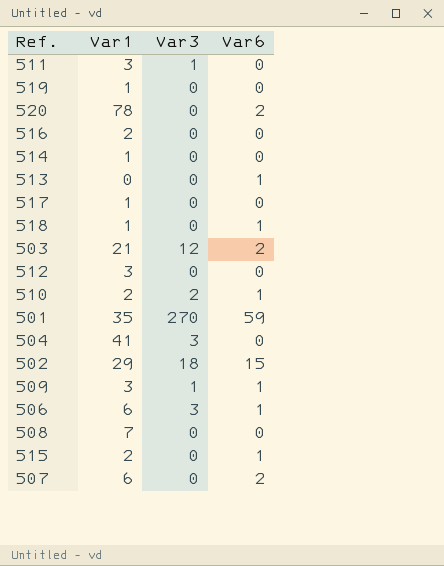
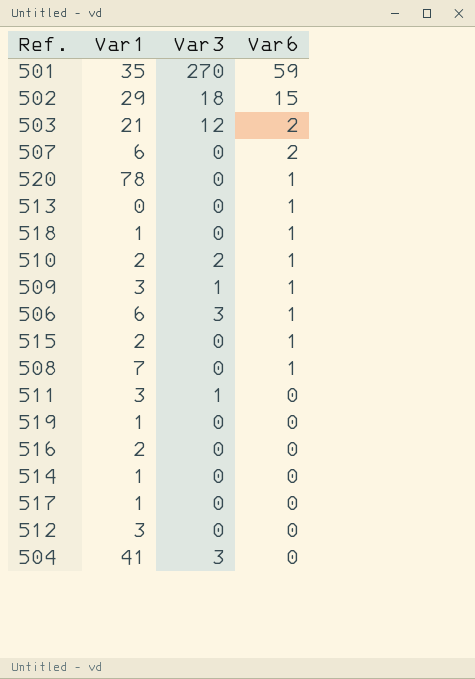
row order: none -> Var6 descending
520 | Var6: 2 -> 1
508 | Var6: 0 -> 1

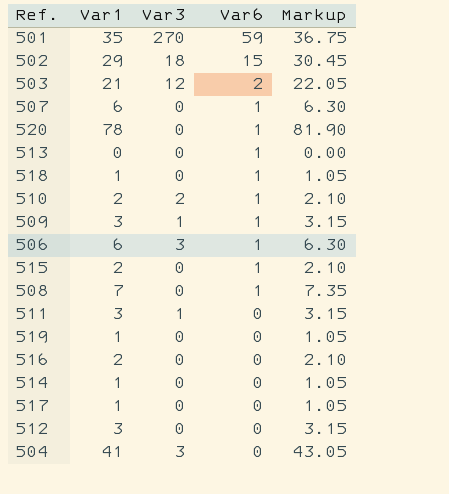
column Markup | formula: none -> [Var1] * 1.05
507 | Var6: 2 -> 1

